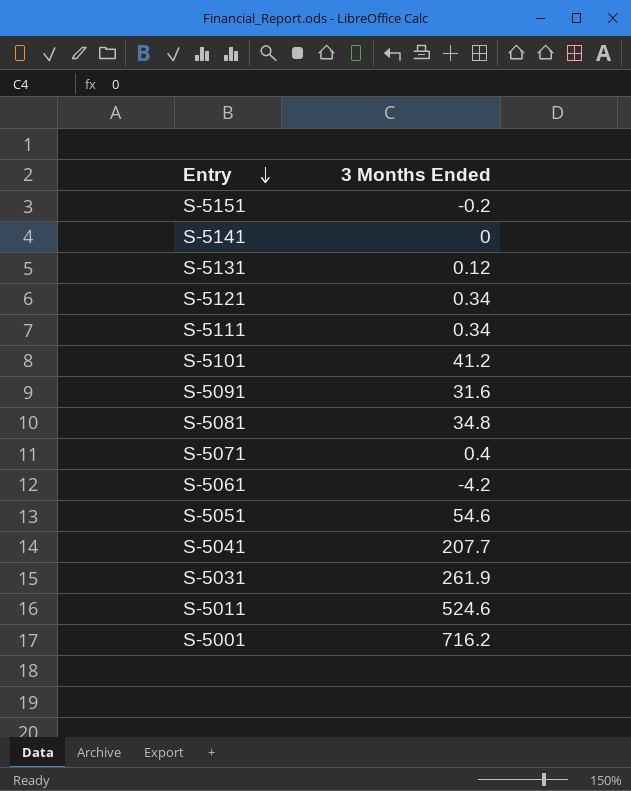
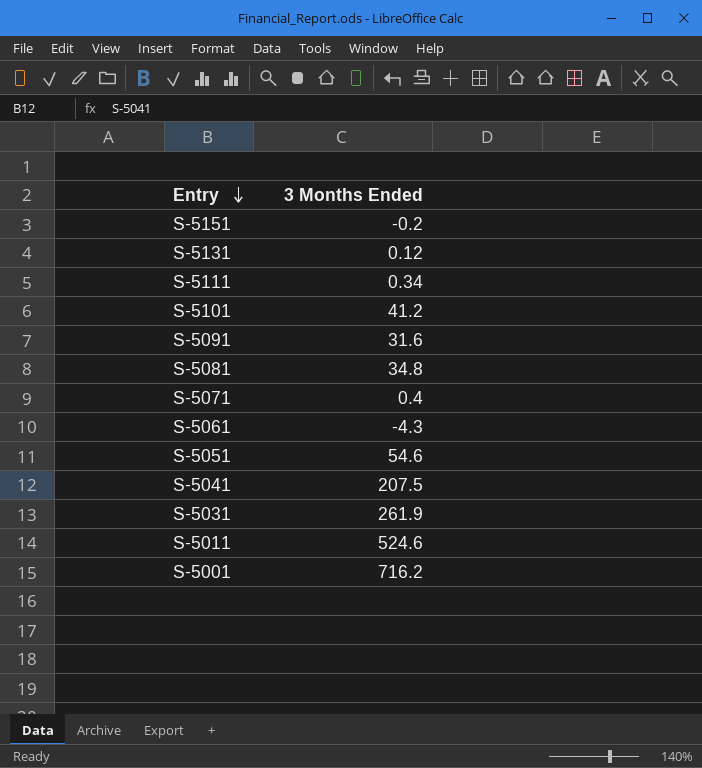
row S-5141: 0 -> none
row S-5121: 0.34 -> none
S-5061 | 3 Months Ended: -4.2 -> -4.3
S-5041 | 3 Months Ended: 207.7 -> 207.5

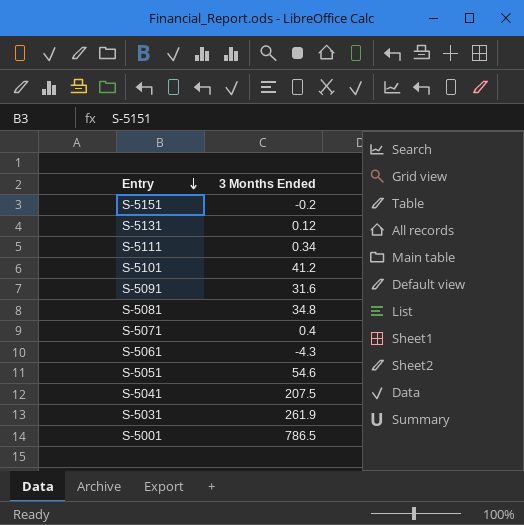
row S-5011: 524.6 -> none
S-5001 | 3 Months Ended: 716.2 -> 786.5

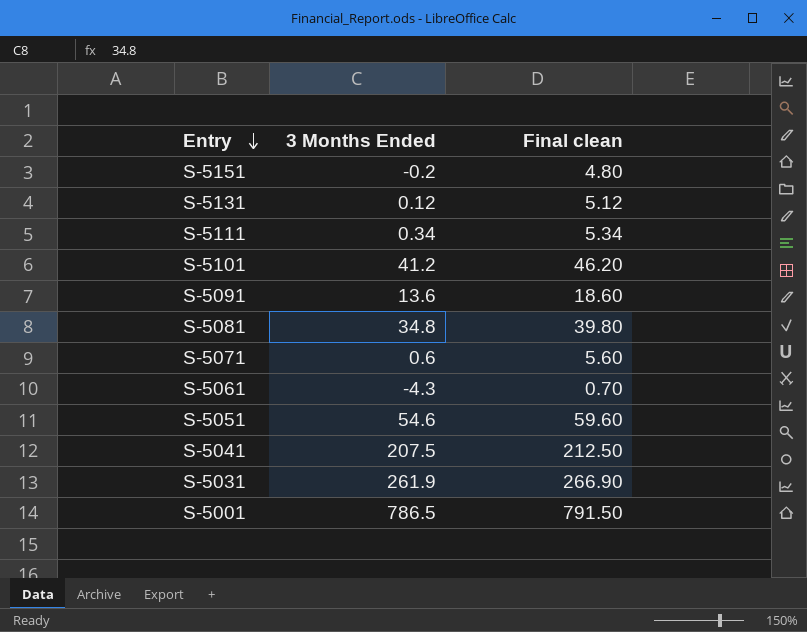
column Final clean | formula: none -> [3 Months Ended] + 5
S-5091 | 3 Months Ended: 31.6 -> 13.6
S-5071 | 3 Months Ended: 0.4 -> 0.6

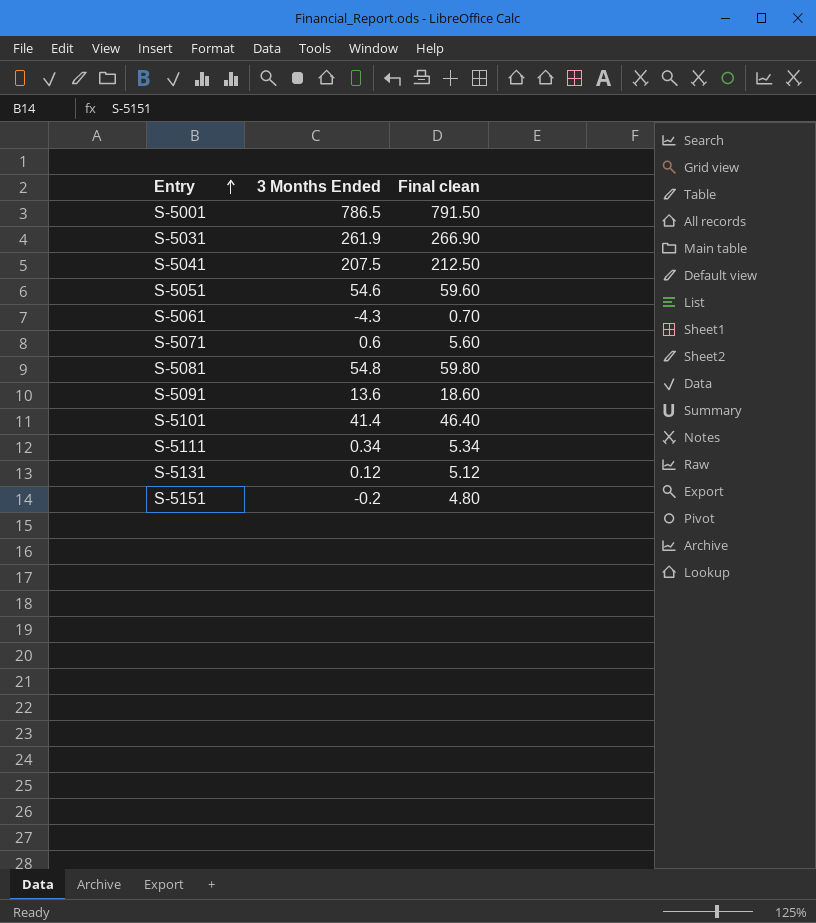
row order: Entry descending -> Entry ascending
S-5081 | 3 Months Ended: 34.8 -> 54.8
S-5081 | Final clean: 39.80 -> 59.80
S-5101 | 3 Months Ended: 41.2 -> 41.4
S-5101 | Final clean: 46.20 -> 46.40

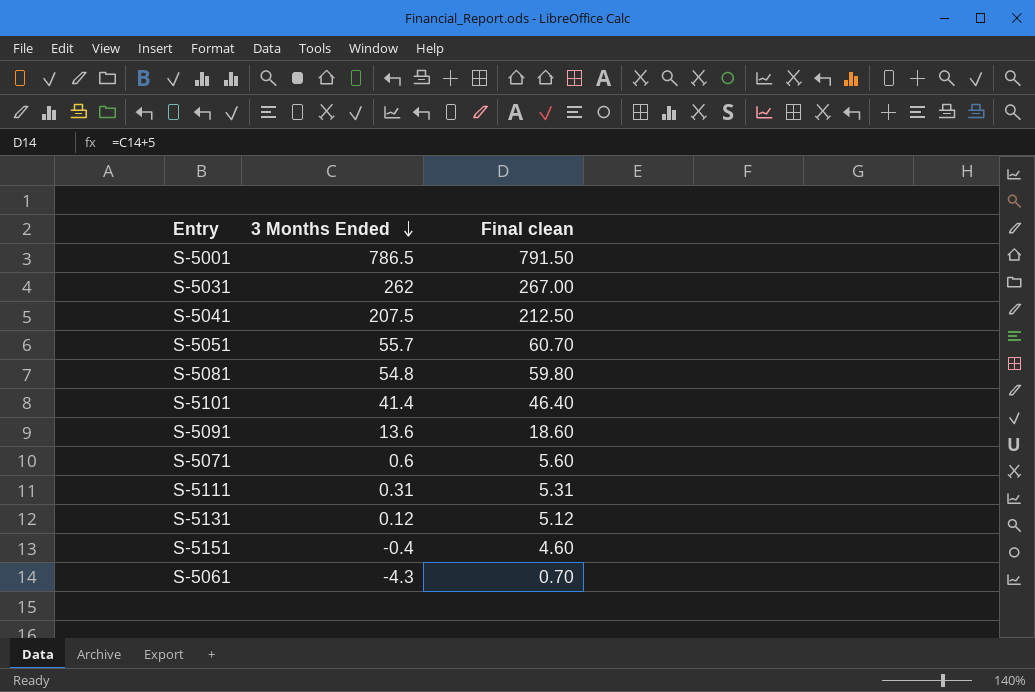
row order: Entry ascending -> 3 Months Ended descending
S-5031 | 3 Months Ended: 261.9 -> 262
S-5031 | Final clean: 266.90 -> 267.00
S-5051 | 3 Months Ended: 54.6 -> 55.7
S-5051 | Final clean: 59.60 -> 60.70
S-5111 | 3 Months Ended: 0.34 -> 0.31
S-5111 | Final clean: 5.34 -> 5.31
S-5151 | 3 Months Ended: -0.2 -> -0.4
S-5151 | Final clean: 4.80 -> 4.60

